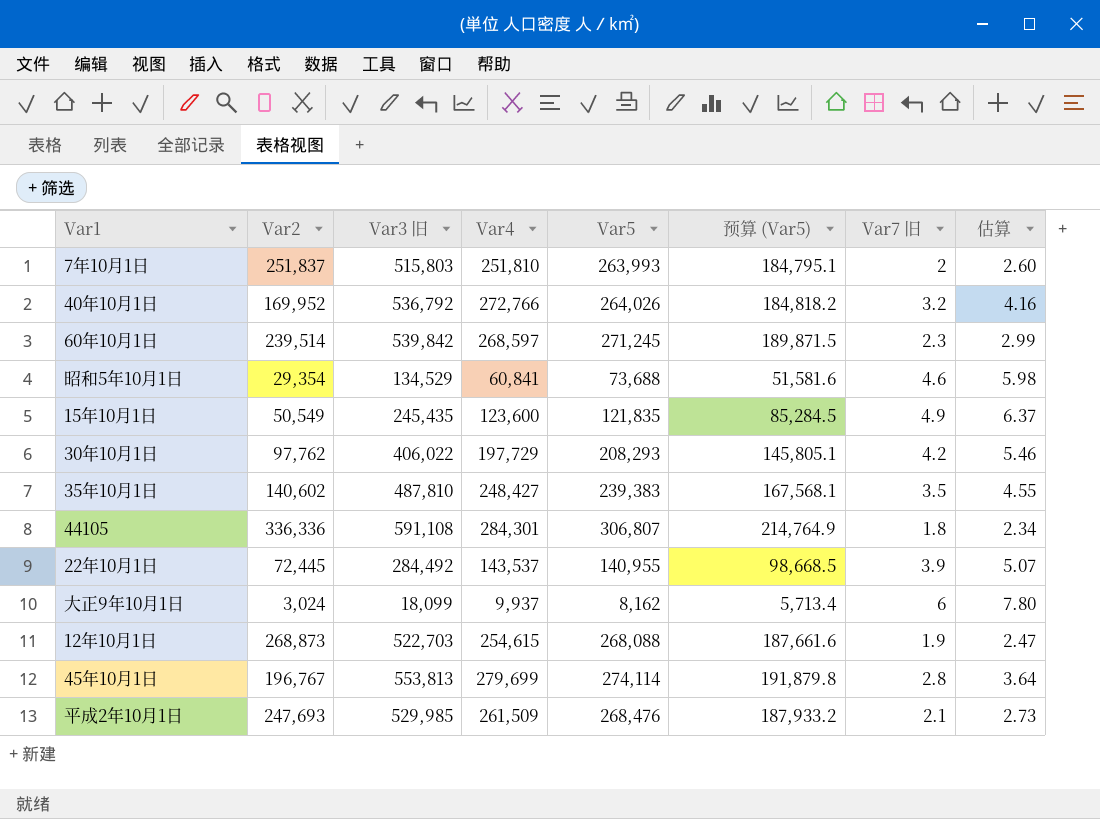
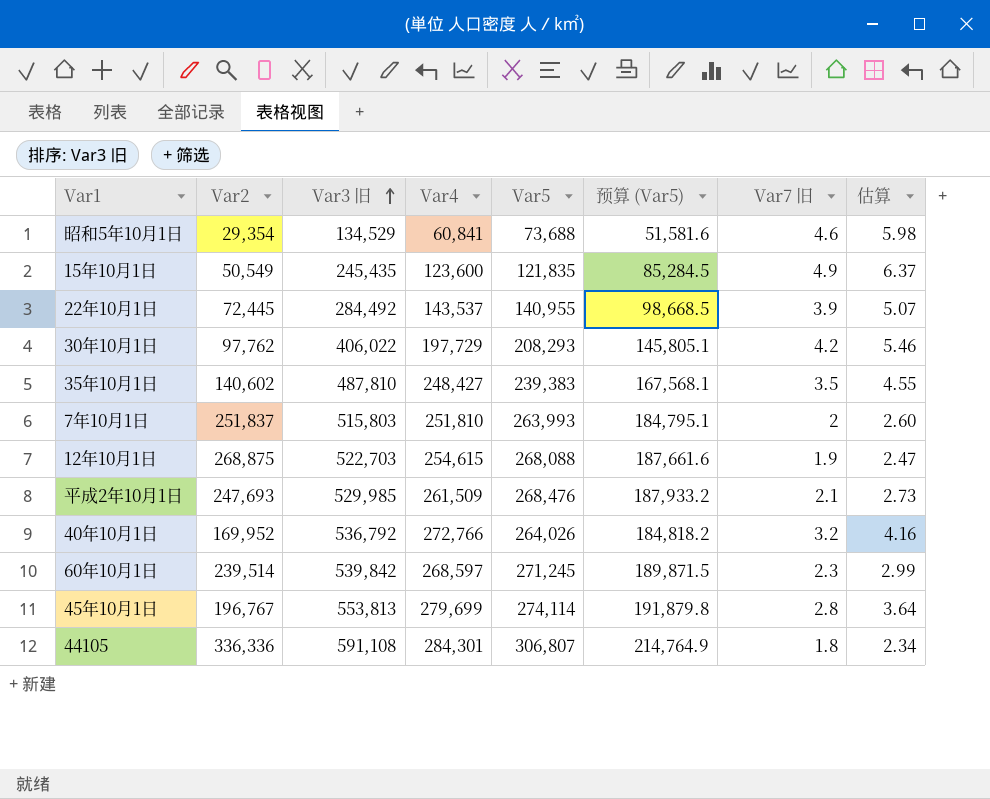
row order: none -> Var3 旧 ascending
row 大正9年10月1日: 3,024 | 18,099 | 9,937 | 8,162 | 5,713.4 | 6 | 7.80 -> none
12年10月1日 | Var2: 268,873 -> 268,875

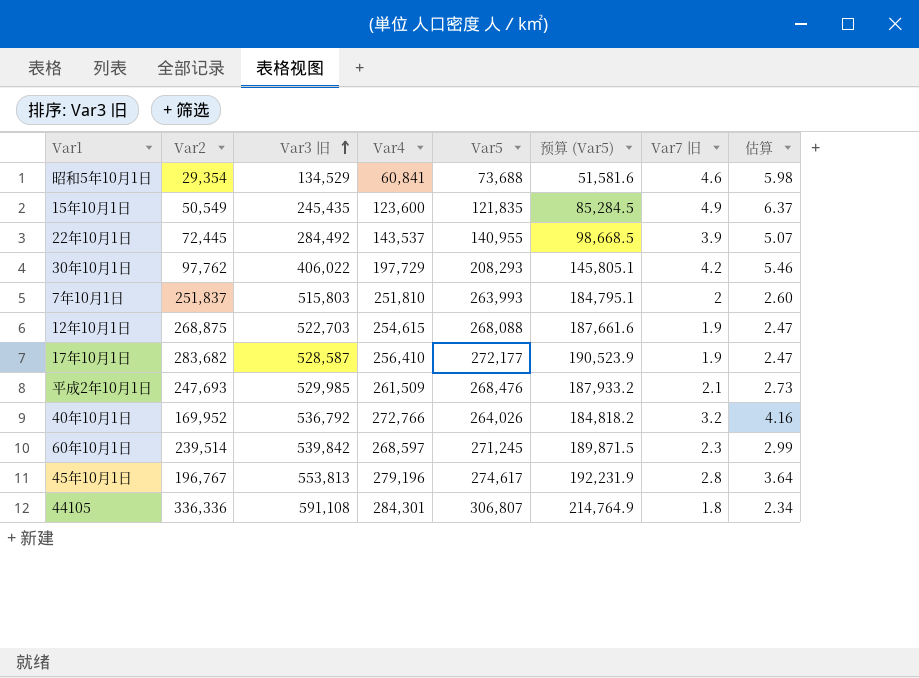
row 35年10月1日: 140,602 | 487,810 | 248,427 | 239,383 | 167,568.1 | 3.5 | 4.55 -> none
row 17年10月1日: none -> 283,682 | 528,587 | 256,410 | 272,177 | 190,523.9 | 1.9 | 2.47
45年10月1日 | Var4: 279,699 -> 279,196
45年10月1日 | Var5: 274,114 -> 274,617
45年10月1日 | 预算 (Var5): 191,879.8 -> 192,231.9

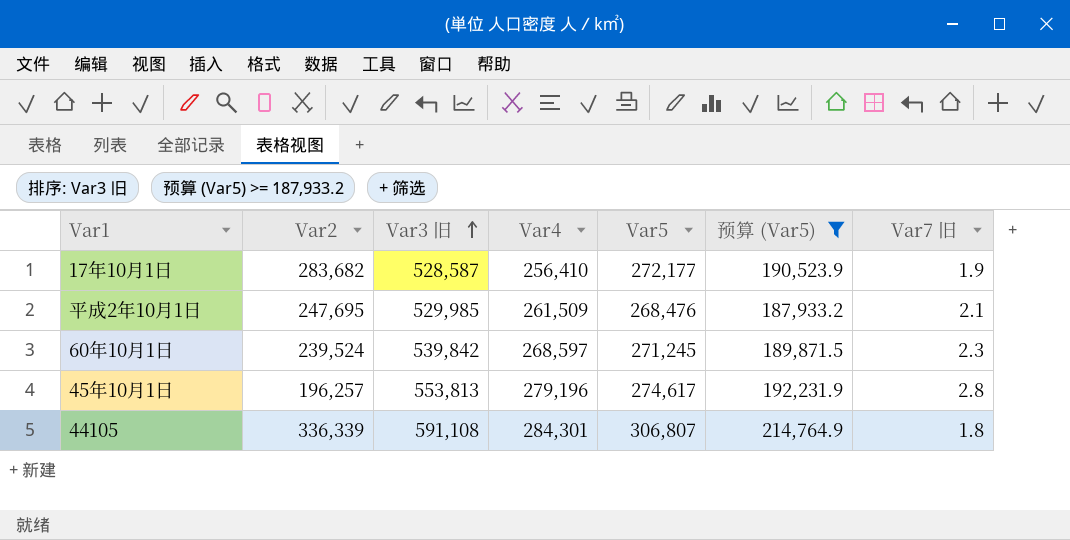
filter: none -> 预算 (Var5) >= 187,933.2
column 估算 | formula: [Var7 旧] * 1.3 -> none
平成2年10月1日 | Var2: 247,693 -> 247,695
60年10月1日 | Var2: 239,514 -> 239,524
45年10月1日 | Var2: 196,767 -> 196,257
44105 | Var2: 336,336 -> 336,339

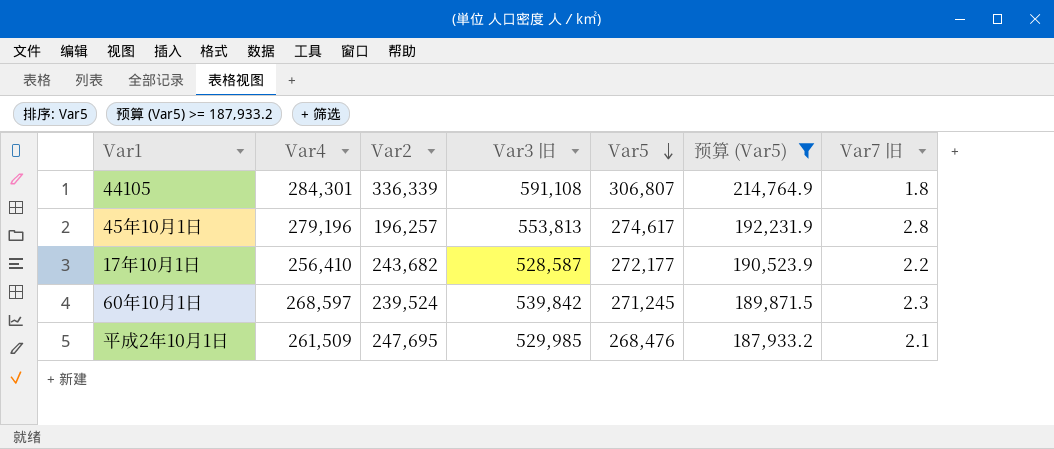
row order: Var3 旧 ascending -> Var5 descending
column Var4 | position: 4 -> 2
17年10月1日 | Var2: 283,682 -> 243,682
17年10月1日 | Var7 旧: 1.9 -> 2.2

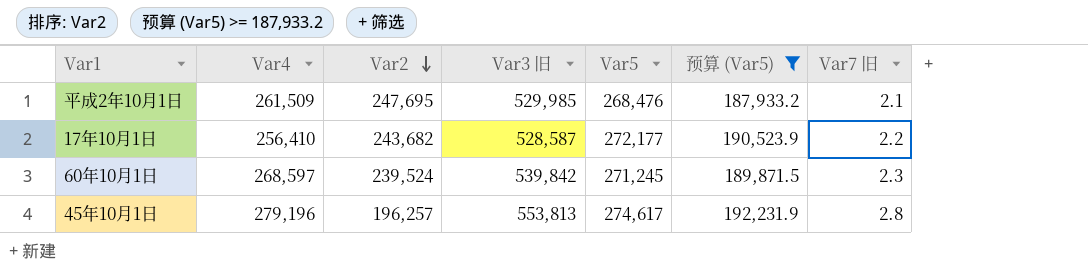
row order: Var5 descending -> Var2 descending
row 44105: 284,301 | 336,339 | 591,108 | 306,807 | 214,764.9 | 1.8 -> none

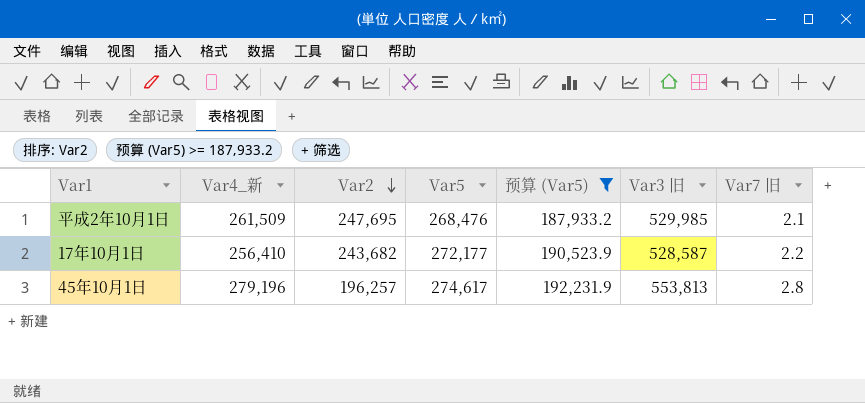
column name: Var4 -> Var4_新
column Var3 旧 | position: 4 -> 6
row 60年10月1日: 268,597 | 239,524 | 539,842 | 271,245 | 189,871.5 | 2.3 -> none

